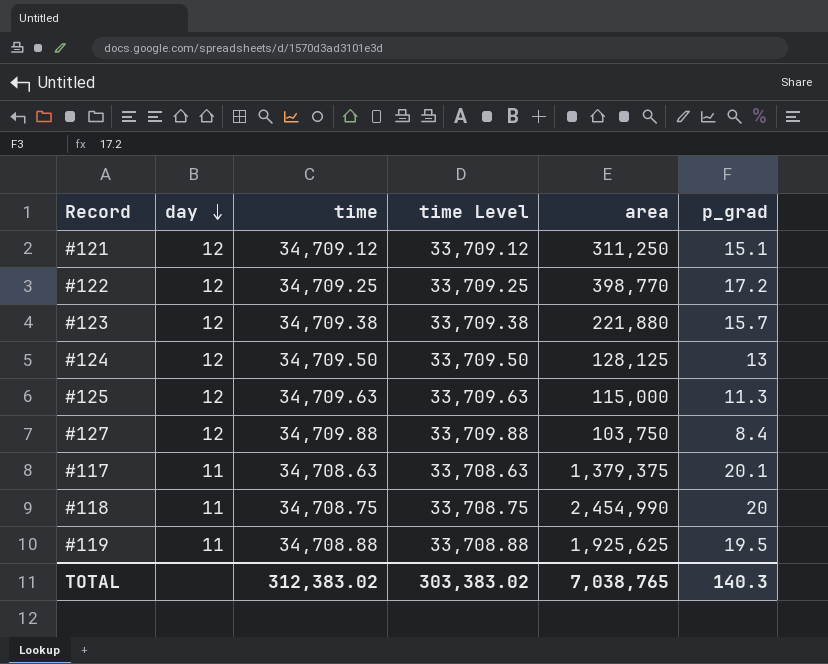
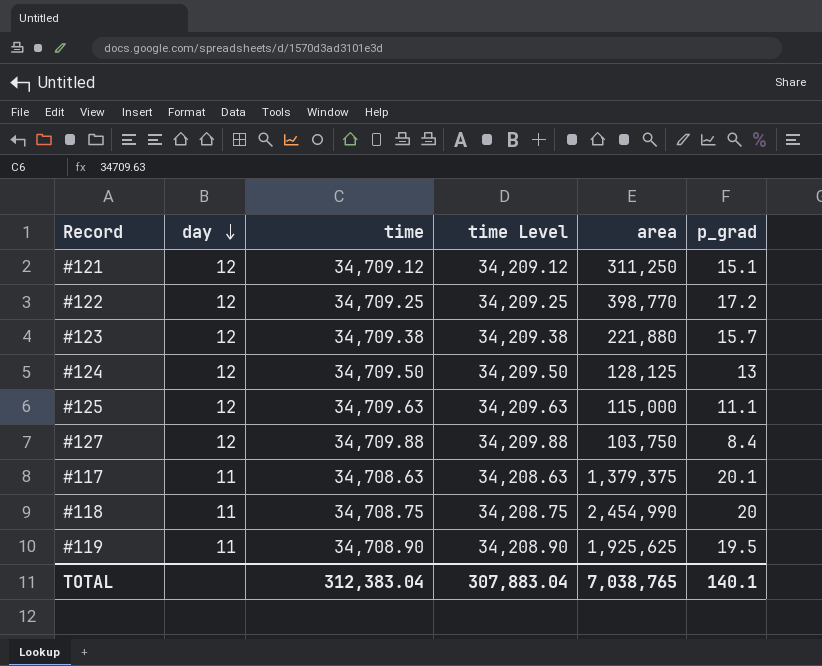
column time Level | formula: [time] - 1000 -> [time] - 500
#125 | p_grad: 11.3 -> 11.1
#119 | time: 34,708.88 -> 34,708.90
TOTAL | time: 312,383.02 -> 312,383.04
TOTAL | time Level: 303,383.02 -> 307,883.04
TOTAL | p_grad: 140.3 -> 140.1

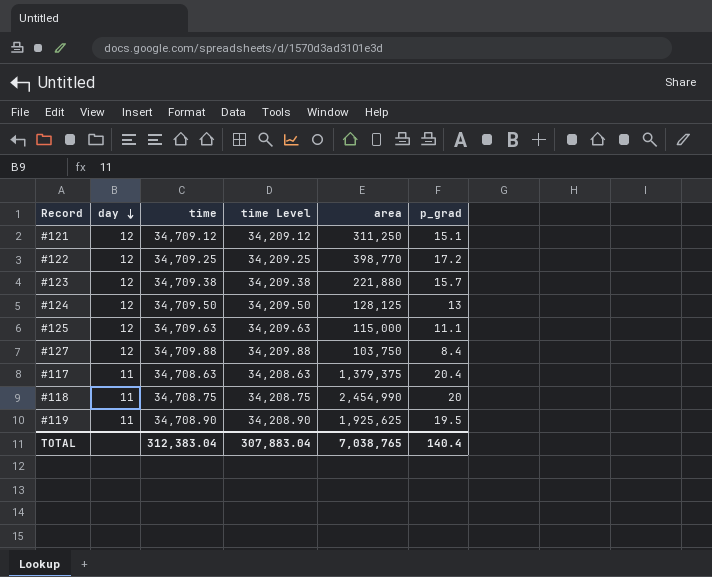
#117 | p_grad: 20.1 -> 20.4
TOTAL | p_grad: 140.1 -> 140.4

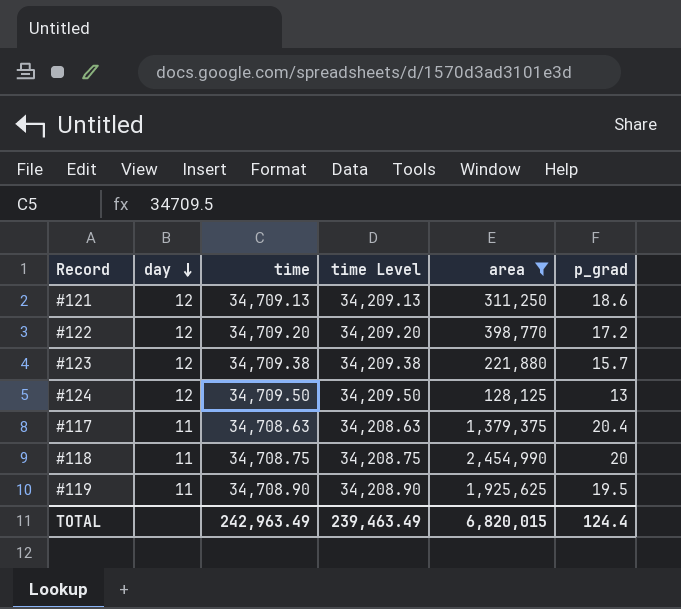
filter: none -> area >= 128,125
#121 | time: 34,709.12 -> 34,709.13
#121 | time Level: 34,209.12 -> 34,209.13
#121 | p_grad: 15.1 -> 18.6
#122 | time: 34,709.25 -> 34,709.20
#122 | time Level: 34,209.25 -> 34,209.20
TOTAL | time: 312,383.04 -> 242,963.49
TOTAL | time Level: 307,883.04 -> 239,463.49
TOTAL | area: 7,038,765 -> 6,820,015
TOTAL | p_grad: 140.4 -> 124.4

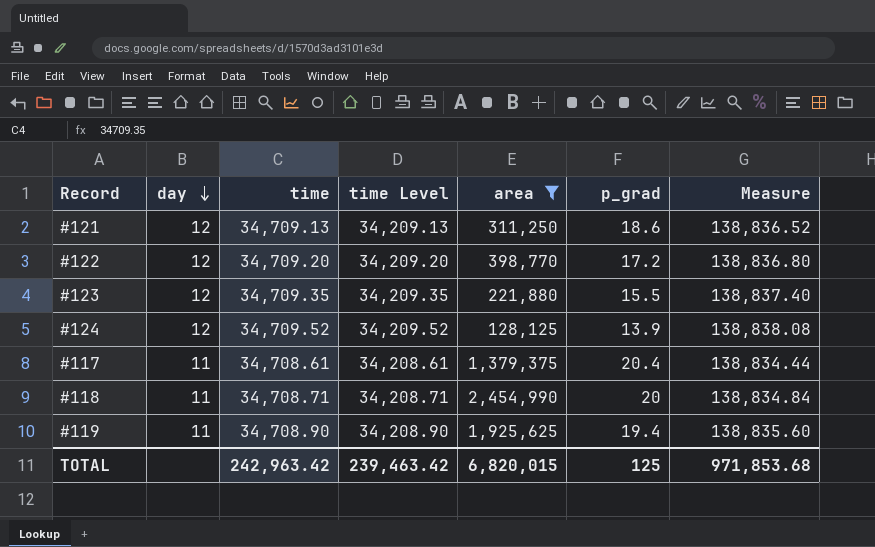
column Measure | formula: none -> [time] * 4
#123 | time: 34,709.38 -> 34,709.35
#123 | time Level: 34,209.38 -> 34,209.35
#123 | p_grad: 15.7 -> 15.5
#124 | time: 34,709.50 -> 34,709.52
#124 | time Level: 34,209.50 -> 34,209.52
#124 | p_grad: 13 -> 13.9
#117 | time: 34,708.63 -> 34,708.61
#117 | time Level: 34,208.63 -> 34,208.61
#118 | time: 34,708.75 -> 34,708.71
#118 | time Level: 34,208.75 -> 34,208.71
#119 | p_grad: 19.5 -> 19.4
TOTAL | time: 242,963.49 -> 242,963.42
TOTAL | time Level: 239,463.49 -> 239,463.42
TOTAL | p_grad: 124.4 -> 125

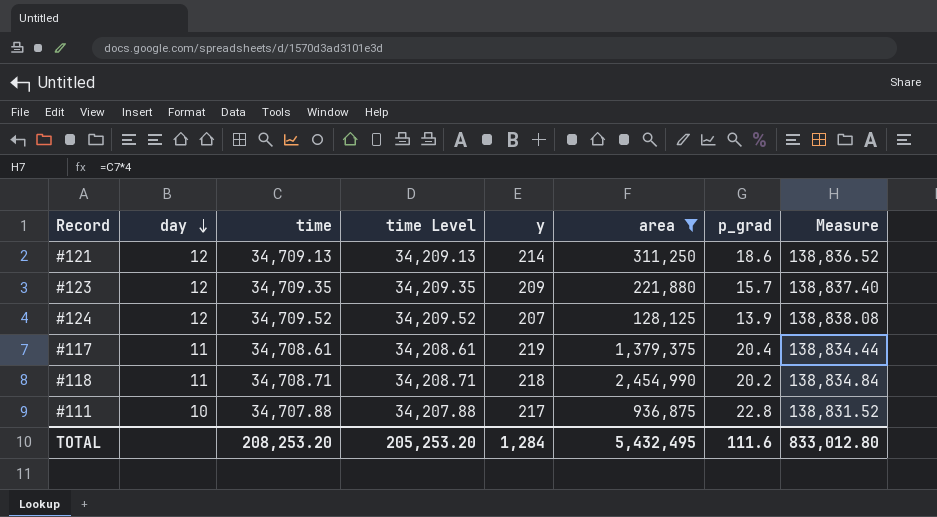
column y | position: none -> 5
row #122: 12 | 34,709.20 | 34,209.20 | 398,770 | 17.2 | 138,836.80 -> none
row #119: 11 | 34,708.90 | 34,208.90 | 1,925,625 | 19.4 | 138,835.60 -> none
#123 | p_grad: 15.5 -> 15.7
#118 | p_grad: 20 -> 20.2
row #111: none -> 10 | 34,707.88 | 34,207.88 | 217 | 936,875 | 22.8 | 138,831.52
TOTAL | time: 242,963.42 -> 208,253.20
TOTAL | time Level: 239,463.42 -> 205,253.20
TOTAL | area: 6,820,015 -> 5,432,495
TOTAL | p_grad: 125 -> 111.6
TOTAL | Measure: 971,853.68 -> 833,012.80

